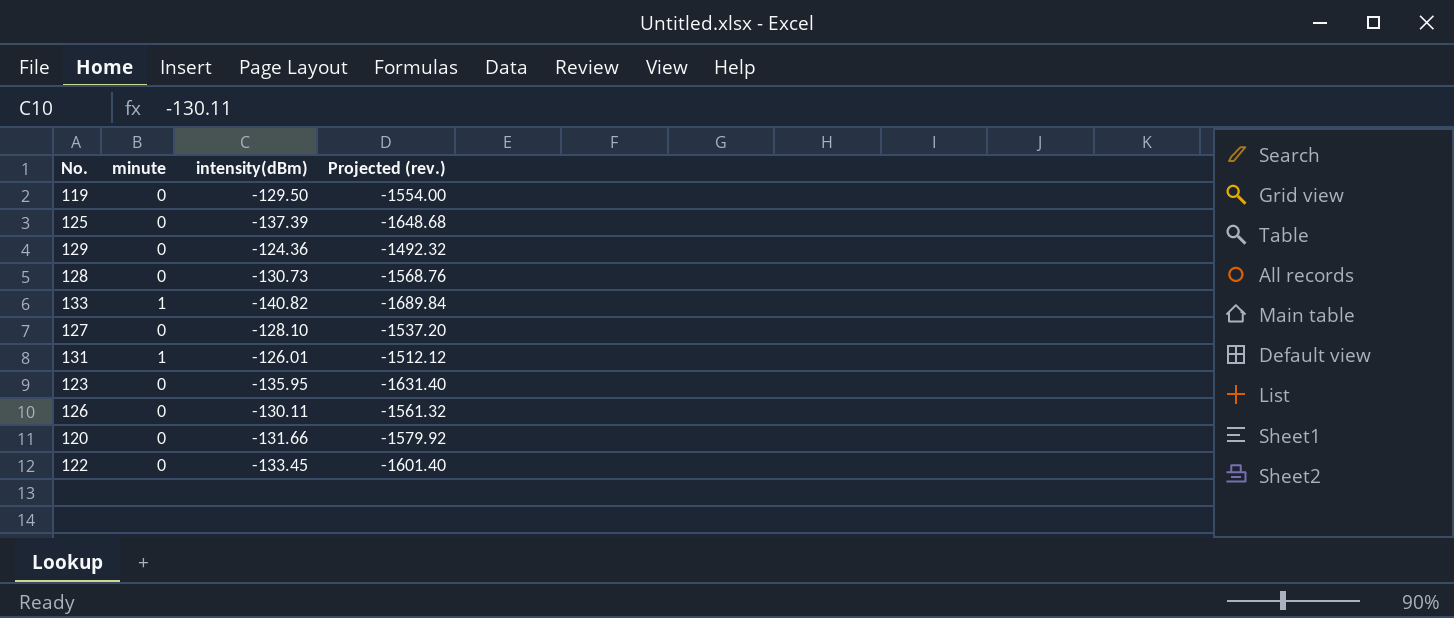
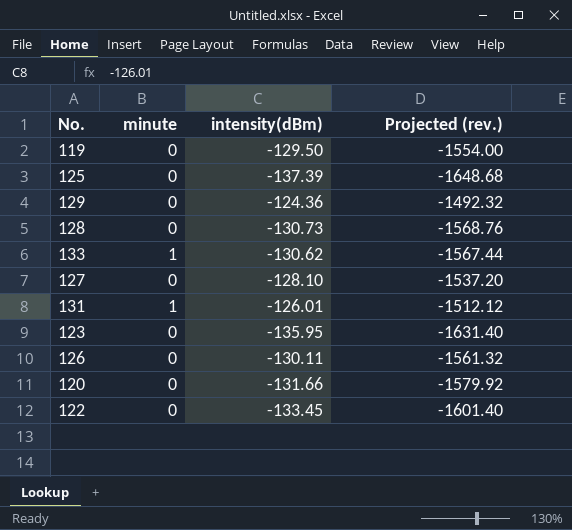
133 | intensity(dBm): -140.82 -> -130.62
133 | Projected (rev.): -1689.84 -> -1567.44

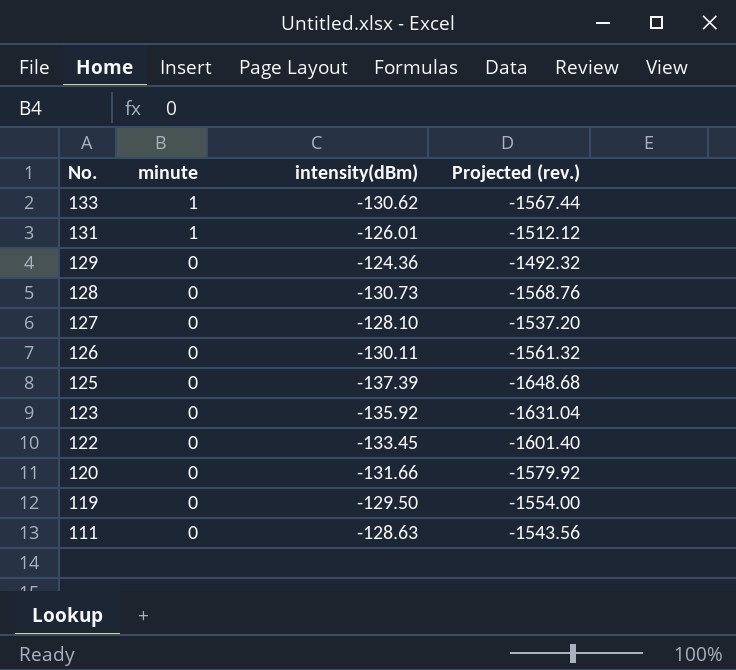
row order: none -> No. descending
123 | intensity(dBm): -135.95 -> -135.92
123 | Projected (rev.): -1631.40 -> -1631.04
row 111: none -> 0 | -128.63 | -1543.56

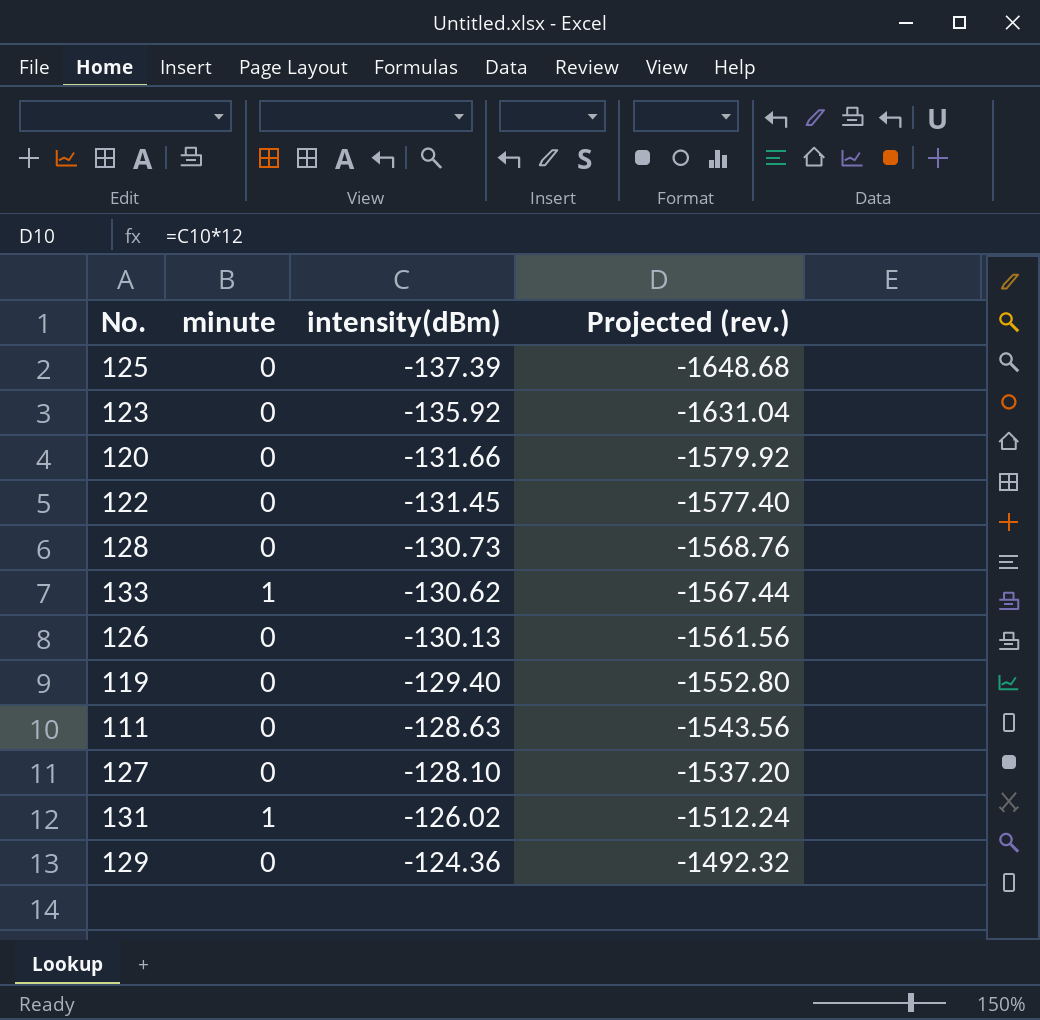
row order: No. descending -> intensity(dBm) ascending
122 | intensity(dBm): -133.45 -> -131.45
122 | Projected (rev.): -1601.40 -> -1577.40
126 | intensity(dBm): -130.11 -> -130.13
126 | Projected (rev.): -1561.32 -> -1561.56
119 | intensity(dBm): -129.50 -> -129.40
119 | Projected (rev.): -1554.00 -> -1552.80
131 | intensity(dBm): -126.01 -> -126.02
131 | Projected (rev.): -1512.12 -> -1512.24

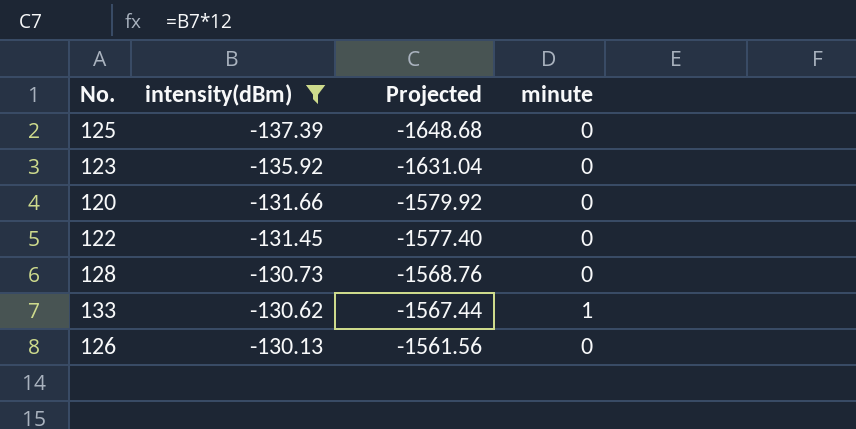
filter: none -> intensity(dBm) <= -130.13
column name: Projected (rev.) -> Projected
column minute | position: 2 -> 4

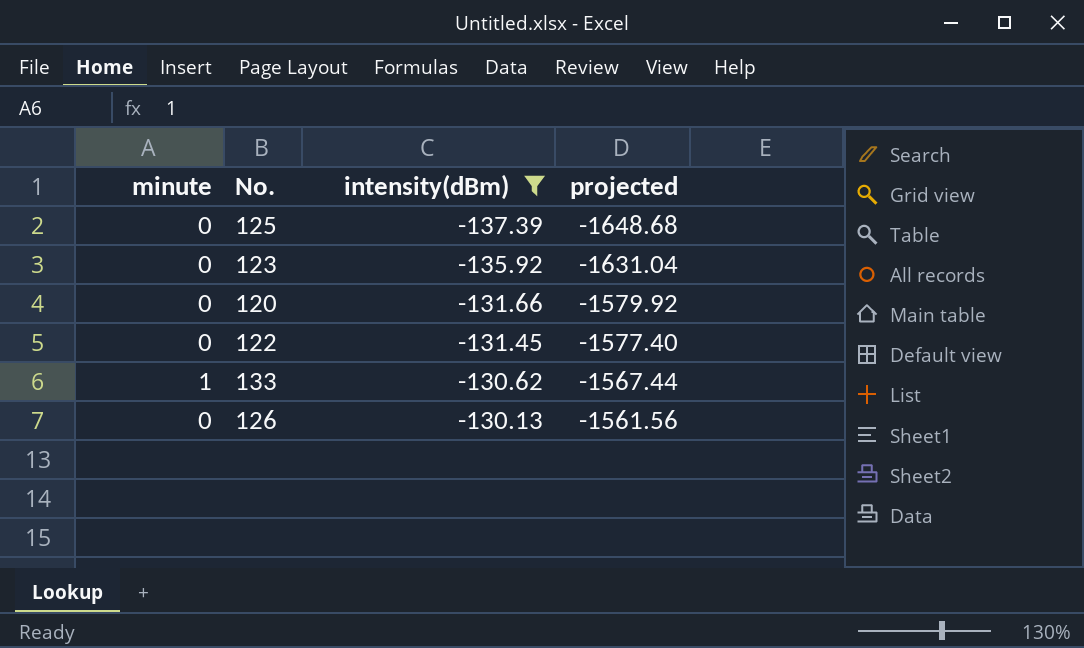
column minute | position: 4 -> 1
column name: Projected -> projected
row 128: -130.73 | -1568.76 | 0 -> none

